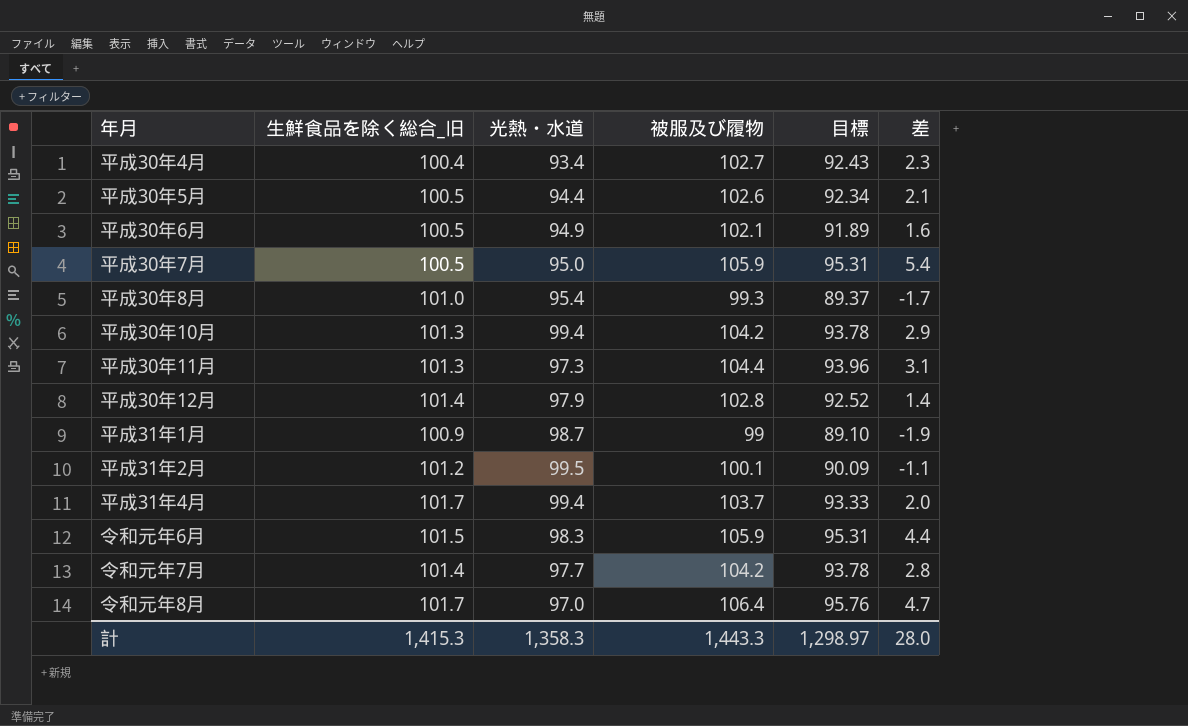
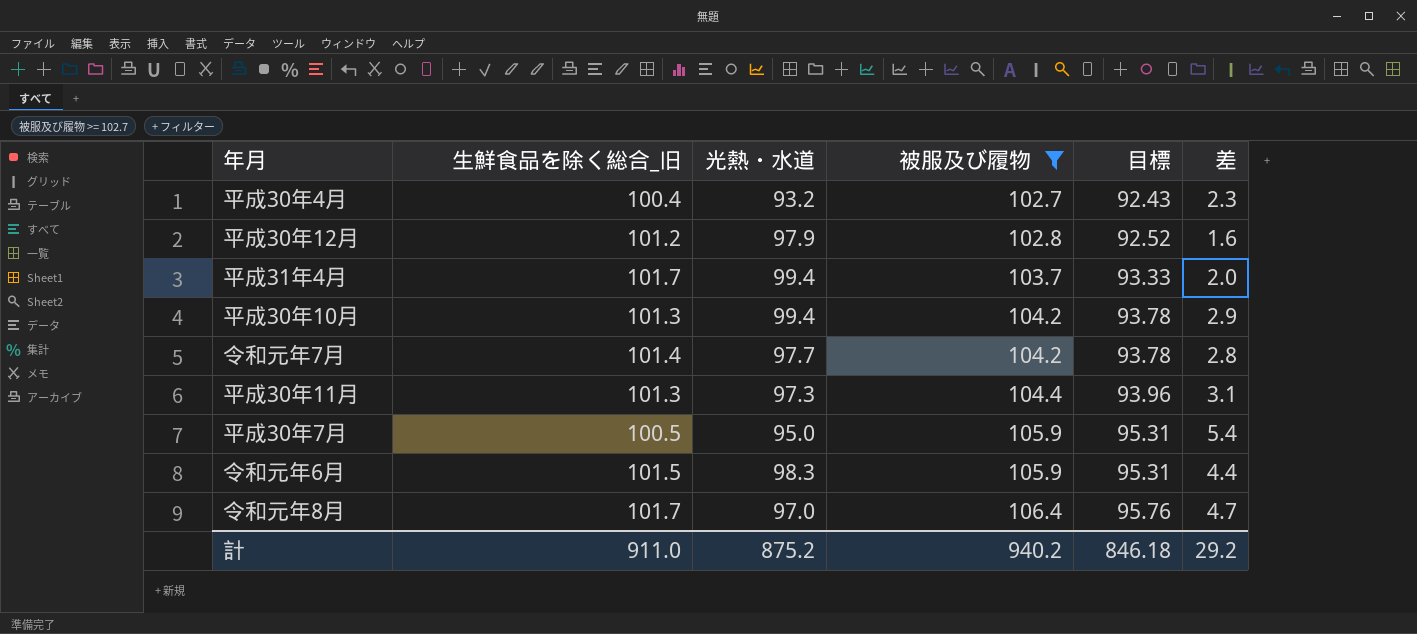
filter: none -> 被服及び履物 >= 102.7
row order: none -> 被服及び履物 ascending
平成30年4月 | 光熱・水道: 93.4 -> 93.2
平成30年12月 | 生鮮食品を除く総合_旧: 101.4 -> 101.2
平成30年12月 | 差: 1.4 -> 1.6
計 | 生鮮食品を除く総合_旧: 1,415.3 -> 911.0
計 | 光熱・水道: 1,358.3 -> 875.2
計 | 被服及び履物: 1,443.3 -> 940.2
計 | 目標: 1,298.97 -> 846.18
計 | 差: 28.0 -> 29.2

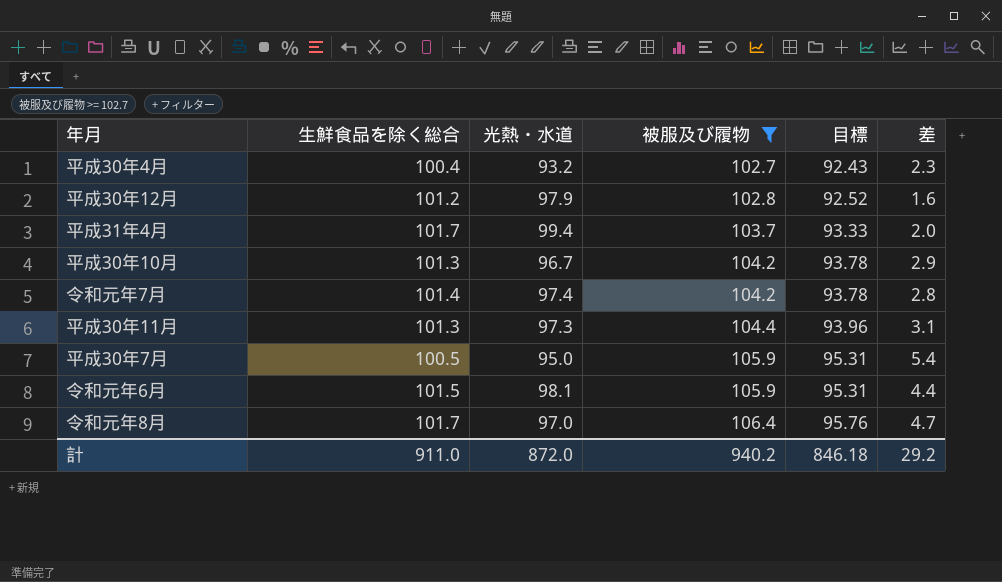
column name: 生鮮食品を除く総合_旧 -> 生鮮食品を除く総合
平成30年10月 | 光熱・水道: 99.4 -> 96.7
令和元年7月 | 光熱・水道: 97.7 -> 97.4
令和元年6月 | 光熱・水道: 98.3 -> 98.1
計 | 光熱・水道: 875.2 -> 872.0

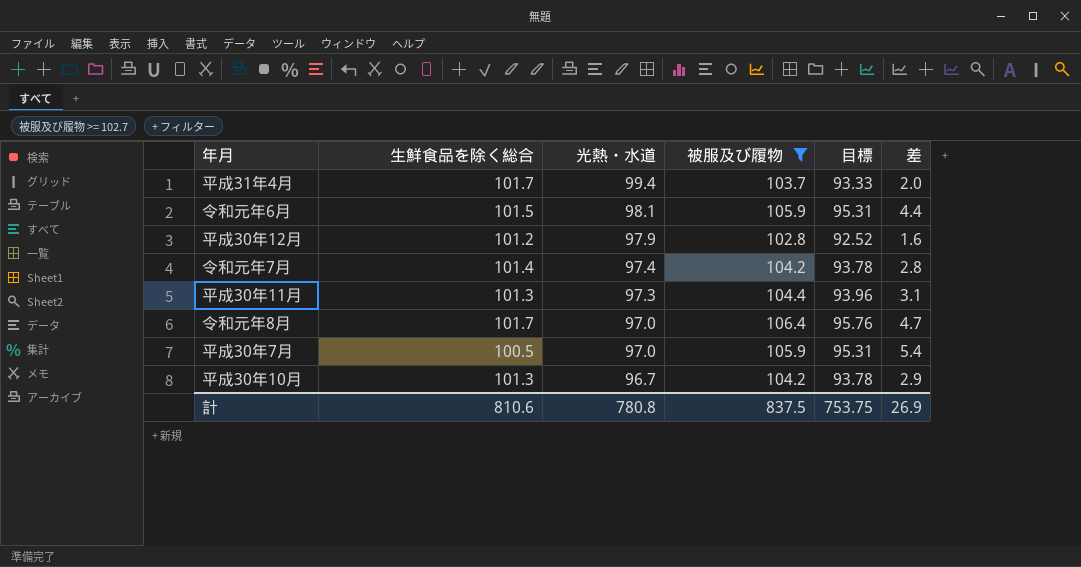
row order: 被服及び履物 ascending -> 光熱・水道 descending
row 平成30年4月: 100.4 | 93.2 | 102.7 | 92.43 | 2.3 -> none
平成30年7月 | 光熱・水道: 95.0 -> 97.0
計 | 生鮮食品を除く総合: 911.0 -> 810.6
計 | 光熱・水道: 872.0 -> 780.8
計 | 被服及び履物: 940.2 -> 837.5
計 | 目標: 846.18 -> 753.75
計 | 差: 29.2 -> 26.9

